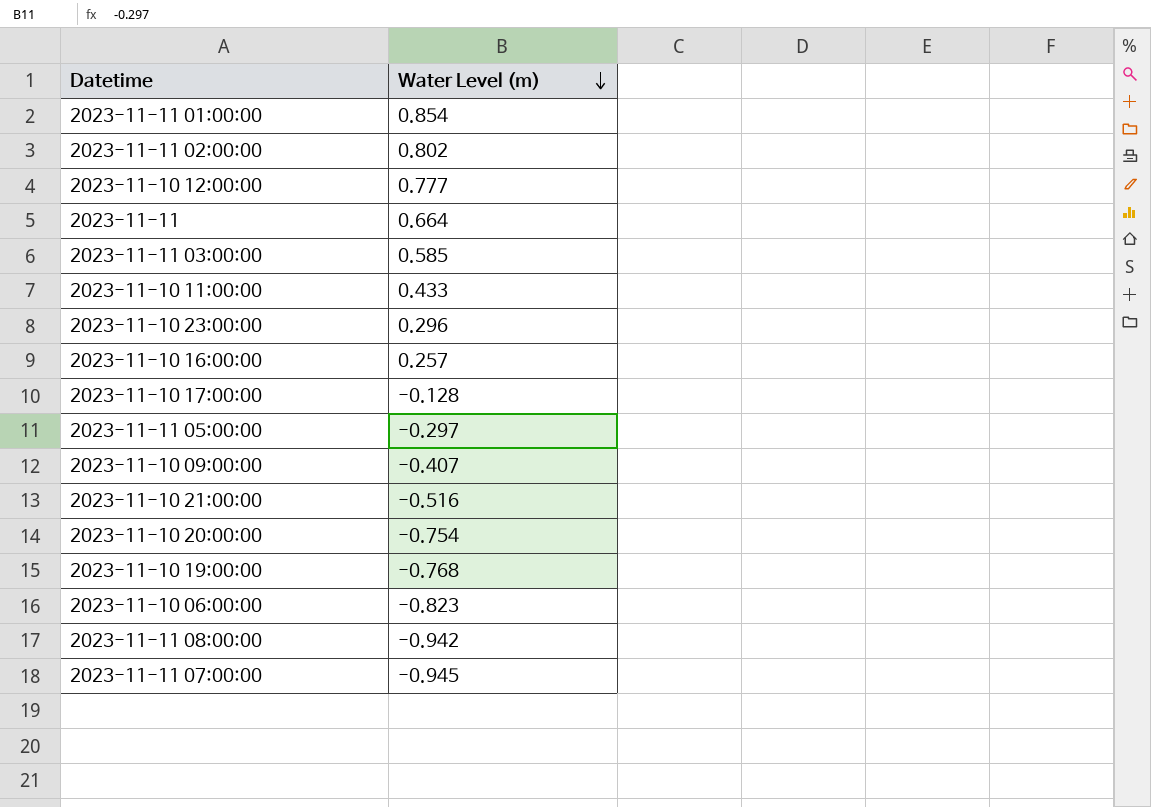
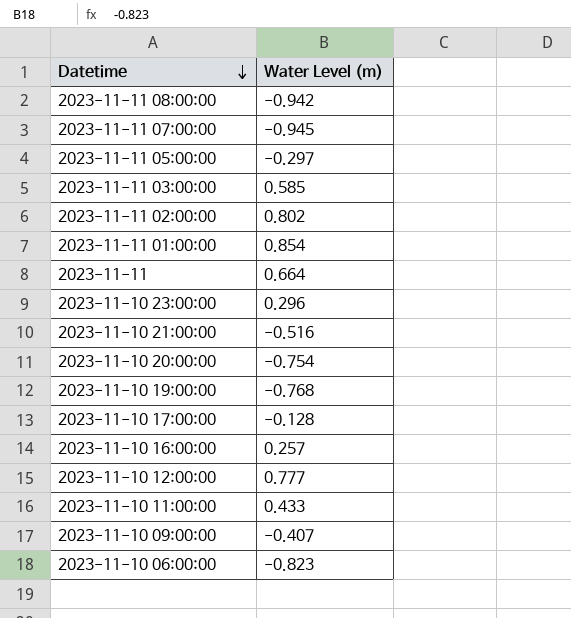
row order: Water Level (m) descending -> Datetime descending

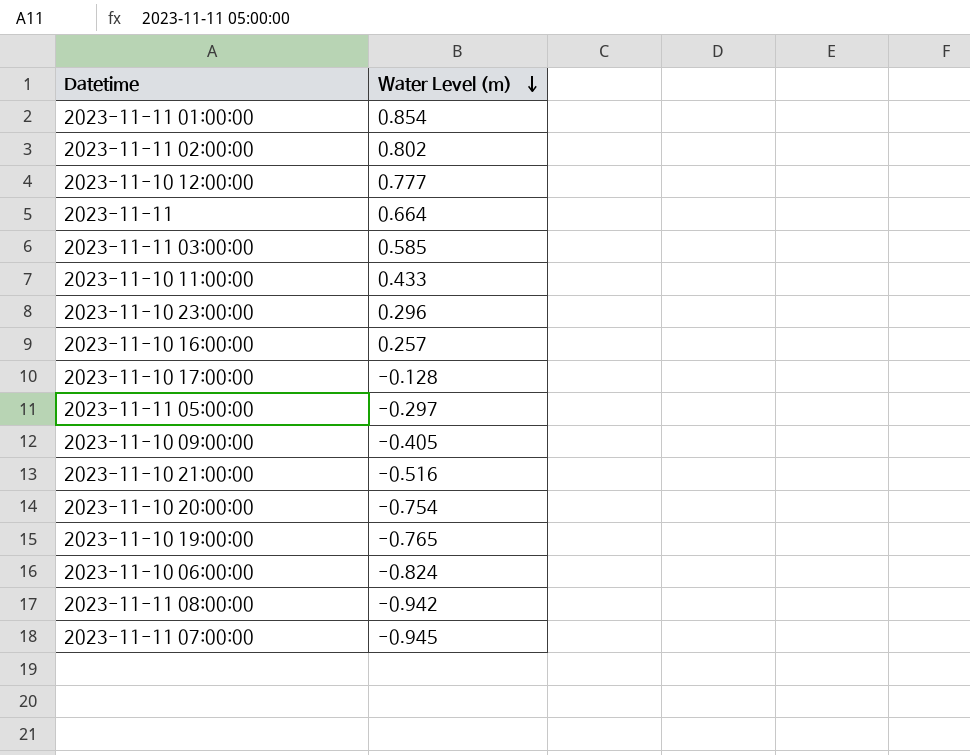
row order: Datetime descending -> Water Level (m) descending
2023-11-10 09:00:00 | Water Level (m): -0.407 -> -0.405
2023-11-10 19:00:00 | Water Level (m): -0.768 -> -0.765
2023-11-10 06:00:00 | Water Level (m): -0.823 -> -0.824

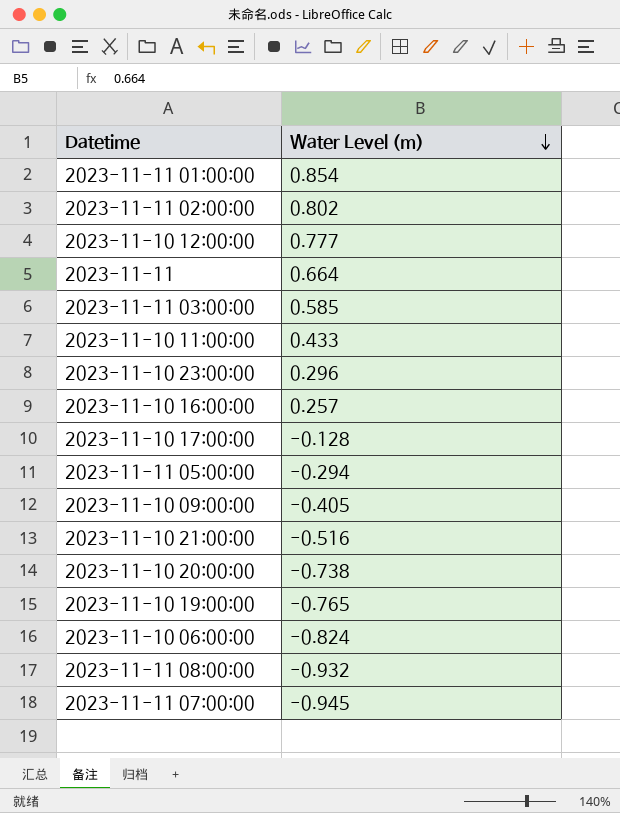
2023-11-11 05:00:00 | Water Level (m): -0.297 -> -0.294
2023-11-10 20:00:00 | Water Level (m): -0.754 -> -0.738
2023-11-11 08:00:00 | Water Level (m): -0.942 -> -0.932

